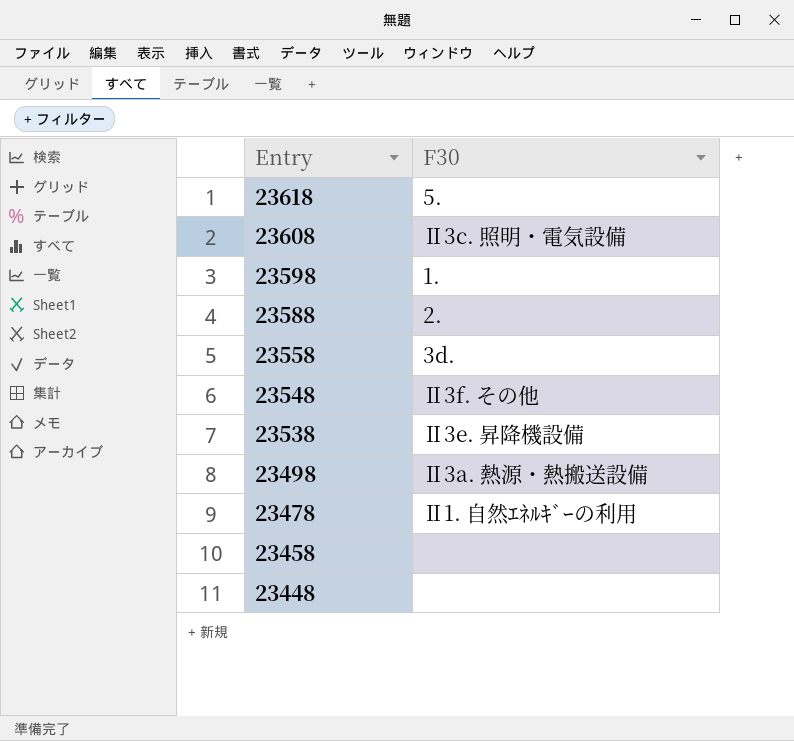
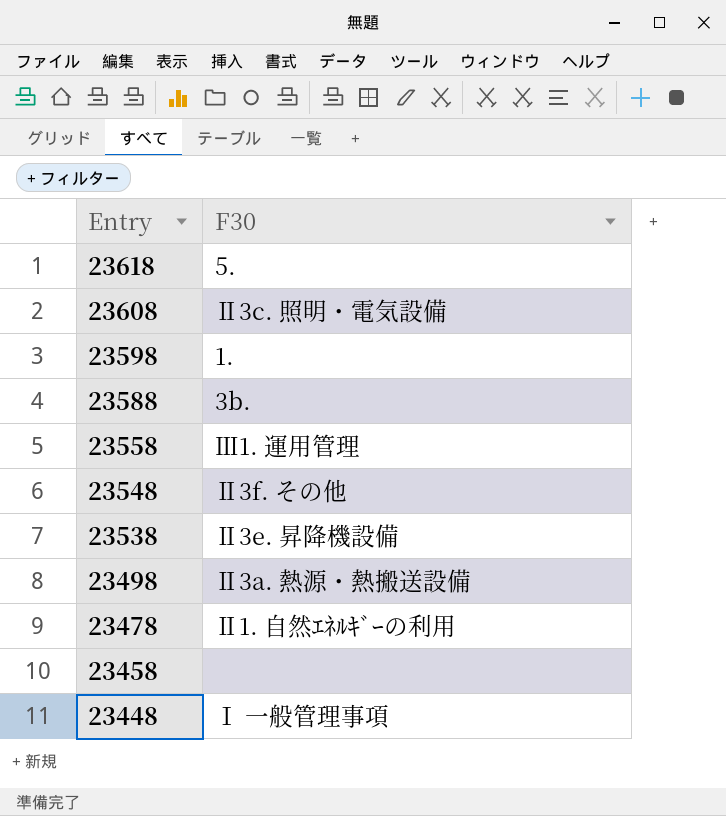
23588 | F30: 2. -> 3b.
23558 | F30: 3d. -> Ⅲ1. 運用管理
23448 | F30: none -> Ⅰ 一般管理事項

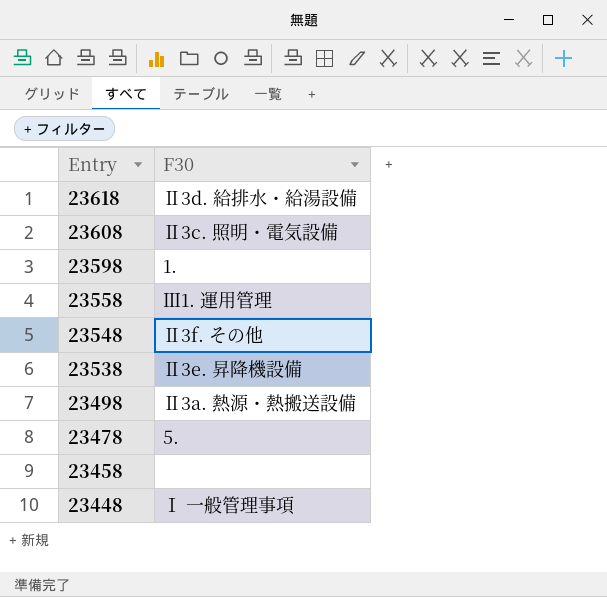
row 23588: 3b. -> none
23618 | F30: 5. -> Ⅱ3d. 給排水・給湯設備
23478 | F30: Ⅱ1. 自然ｴﾈﾙｷﾞｰの利用 -> 5.

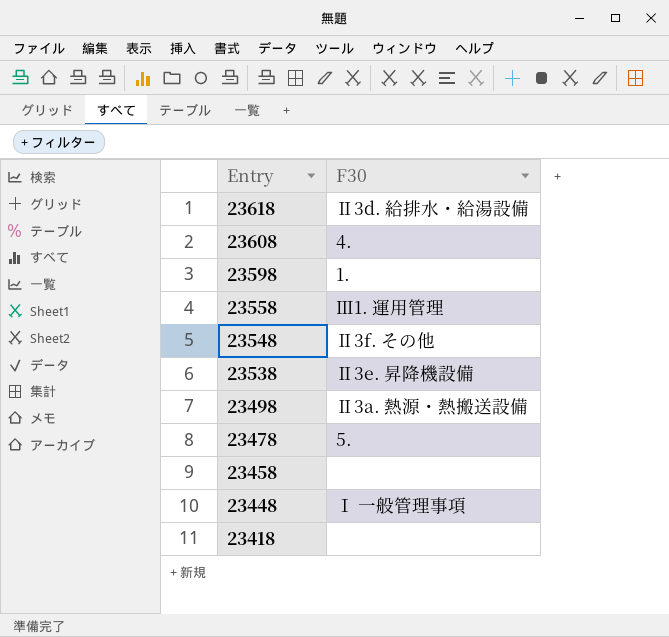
23608 | F30: Ⅱ3c. 照明・電気設備 -> 4.
row 23418: none -> none

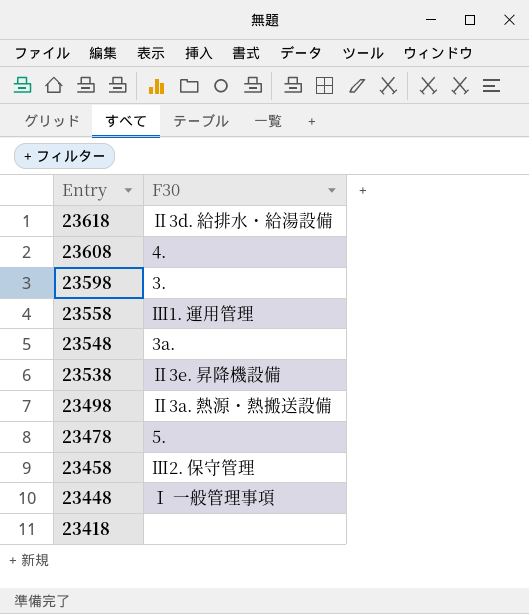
23598 | F30: 1. -> 3.
23548 | F30: Ⅱ3f. その他 -> 3a.
23458 | F30: none -> Ⅲ2. 保守管理

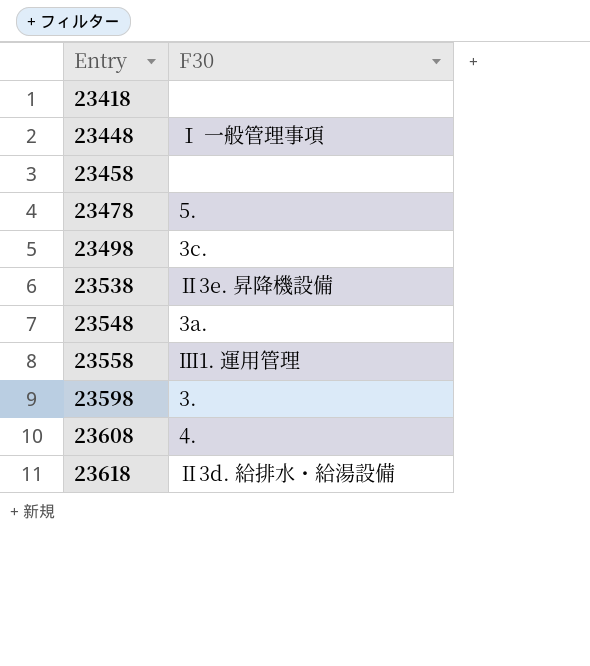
row order: Entry descending -> Entry ascending
23458 | F30: Ⅲ2. 保守管理 -> none
23498 | F30: Ⅱ3a. 熱源・熱搬送設備 -> 3c.

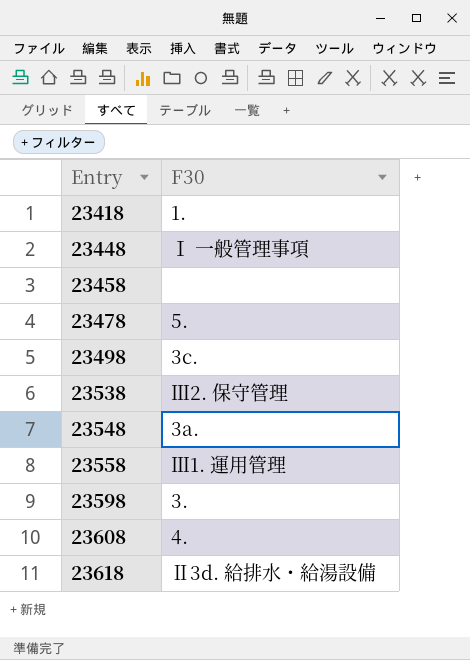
23418 | F30: none -> 1.
23538 | F30: Ⅱ3e. 昇降機設備 -> Ⅲ2. 保守管理

